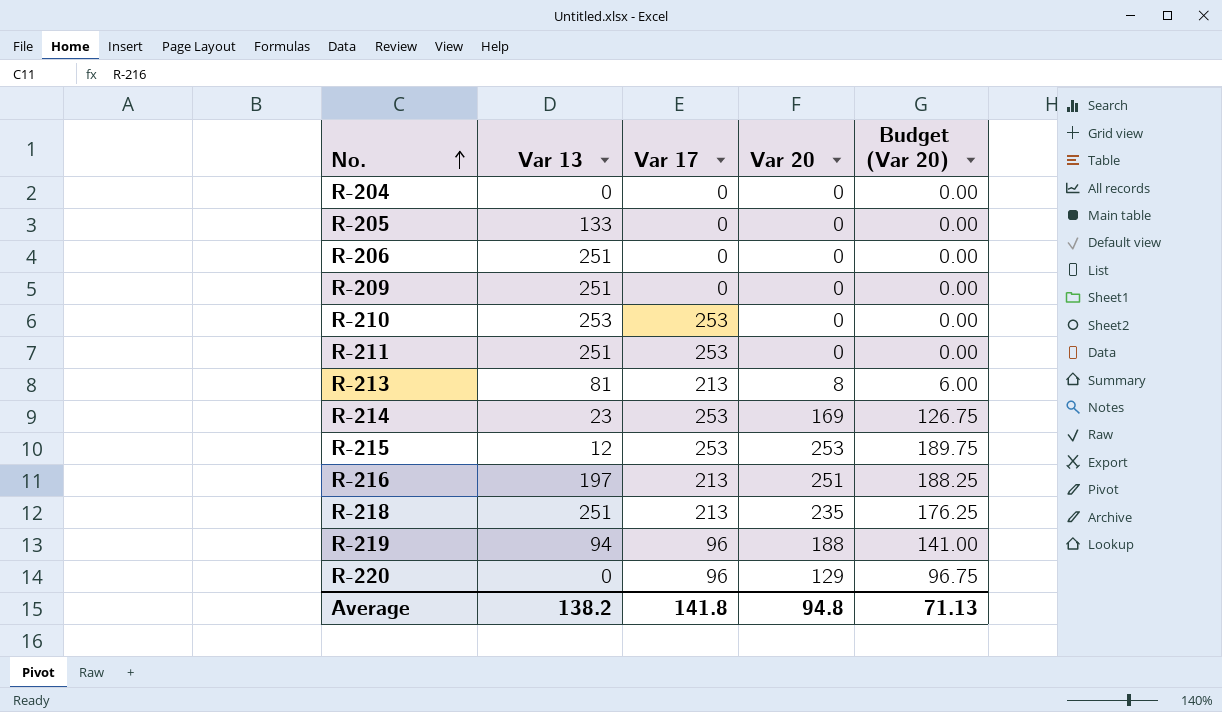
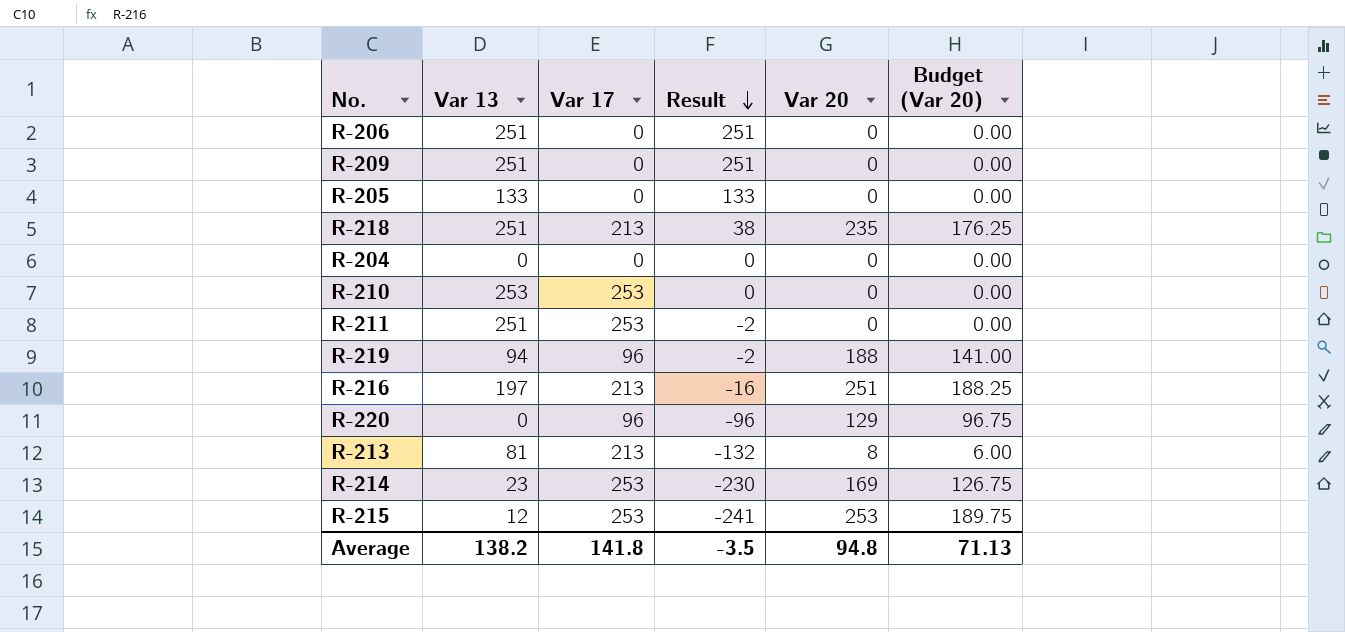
row order: No. ascending -> Result descending
column Result | formula: none -> [Var 13] - [Var 17]

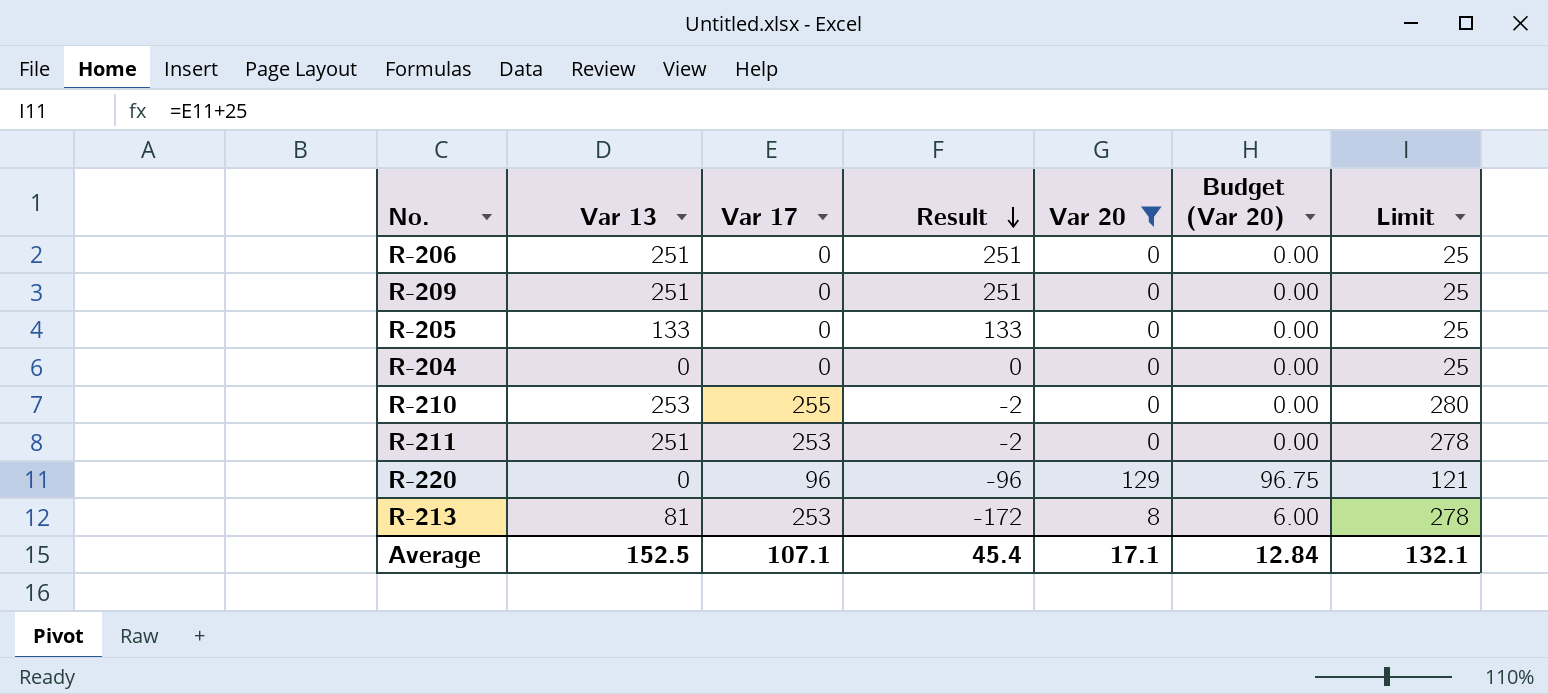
filter: none -> Var 20 <= 129
column Limit | formula: none -> [Var 17] + 25
R-210 | Var 17: 253 -> 255
R-210 | Result: 0 -> -2
R-213 | Var 17: 213 -> 253
R-213 | Result: -132 -> -172
Average | Var 13: 138.2 -> 152.5
Average | Var 17: 141.8 -> 107.1
Average | Result: -3.5 -> 45.4
Average | Var 20: 94.8 -> 17.1
Average | Budget (Var 20): 71.13 -> 12.84

